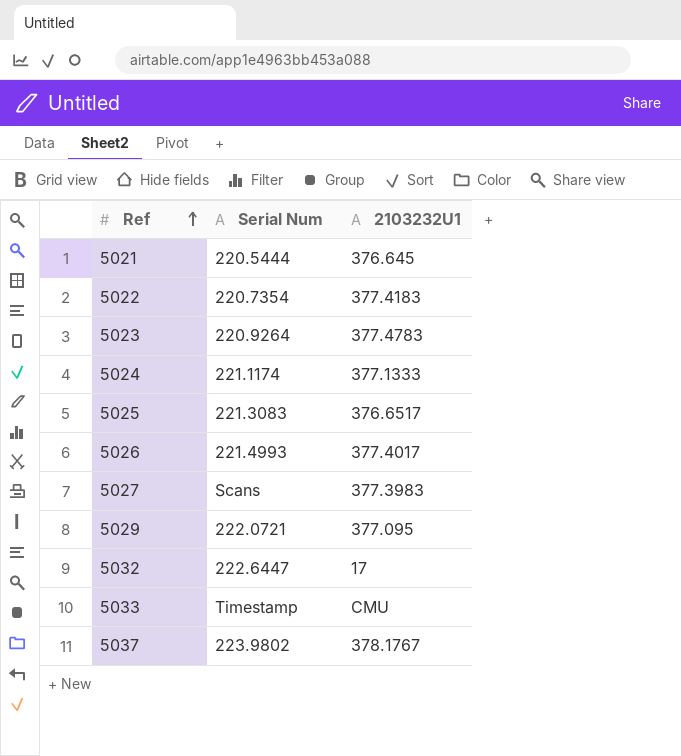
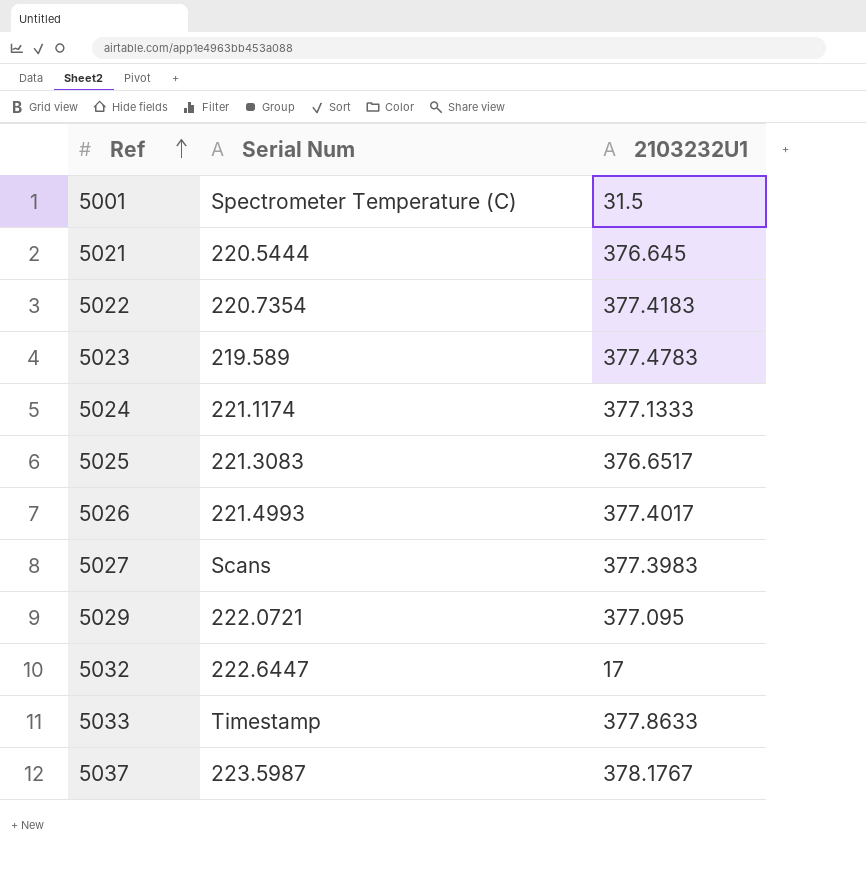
row 5001: none -> Spectrometer Temperature (C) | 31.5
5023 | Serial Num: 220.9264 -> 219.589
5033 | 2103232U1: CMU -> 377.8633
5037 | Serial Num: 223.9802 -> 223.5987

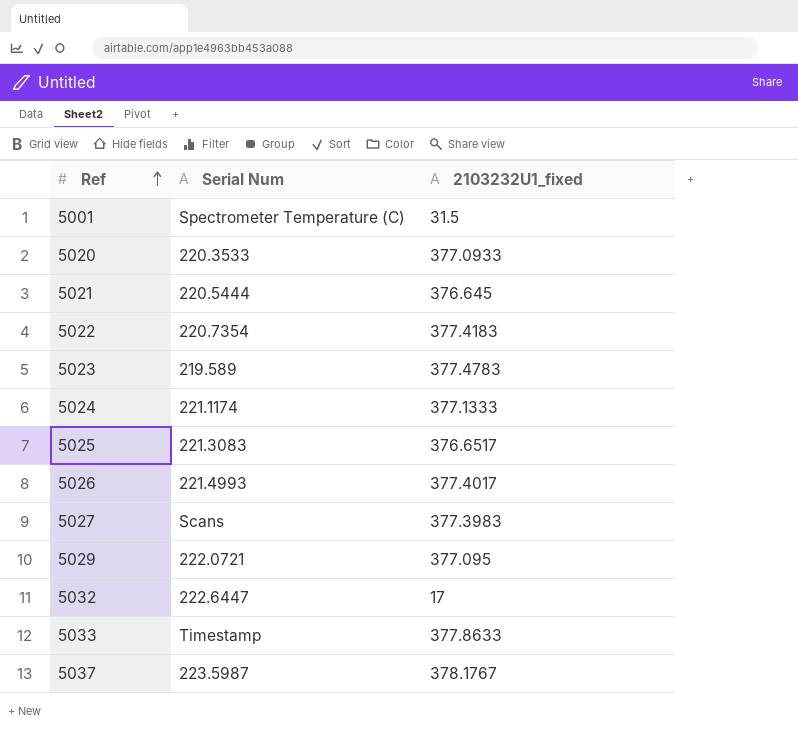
column name: 2103232U1 -> 2103232U1_fixed
row 5020: none -> 220.3533 | 377.0933

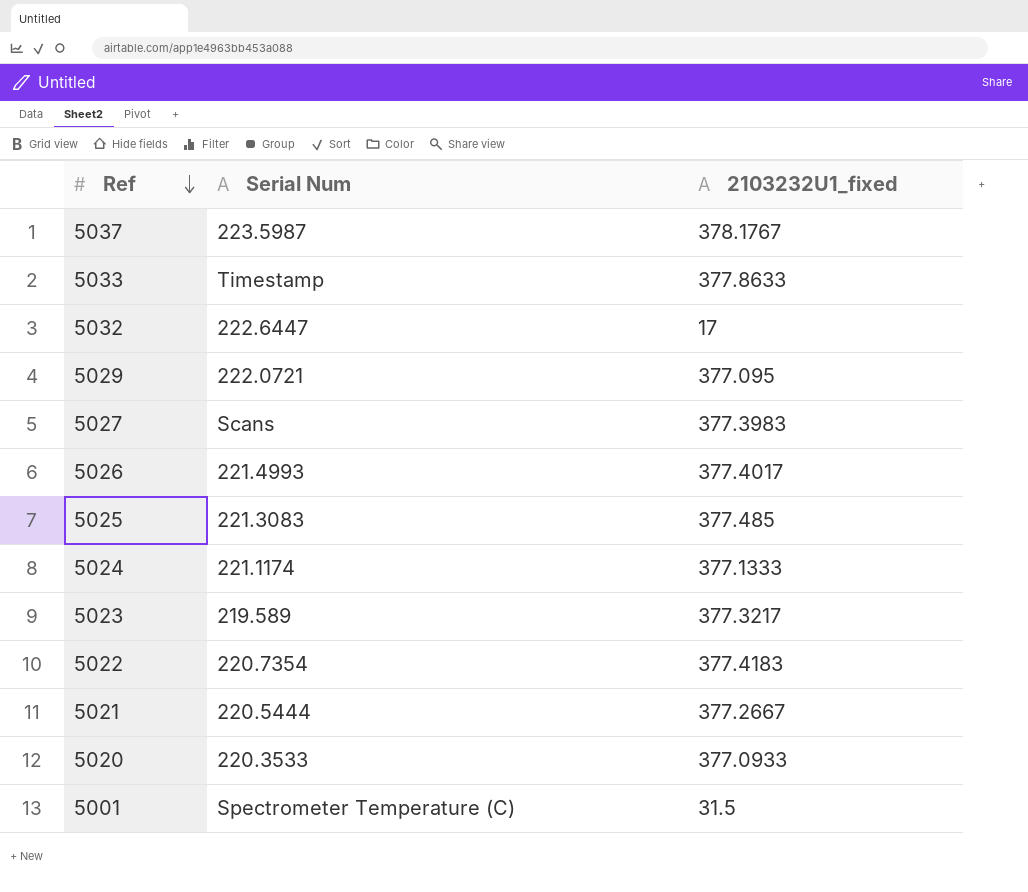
row order: Ref ascending -> Ref descending
5025 | 2103232U1_fixed: 376.6517 -> 377.485
5023 | 2103232U1_fixed: 377.4783 -> 377.3217
5021 | 2103232U1_fixed: 376.645 -> 377.2667

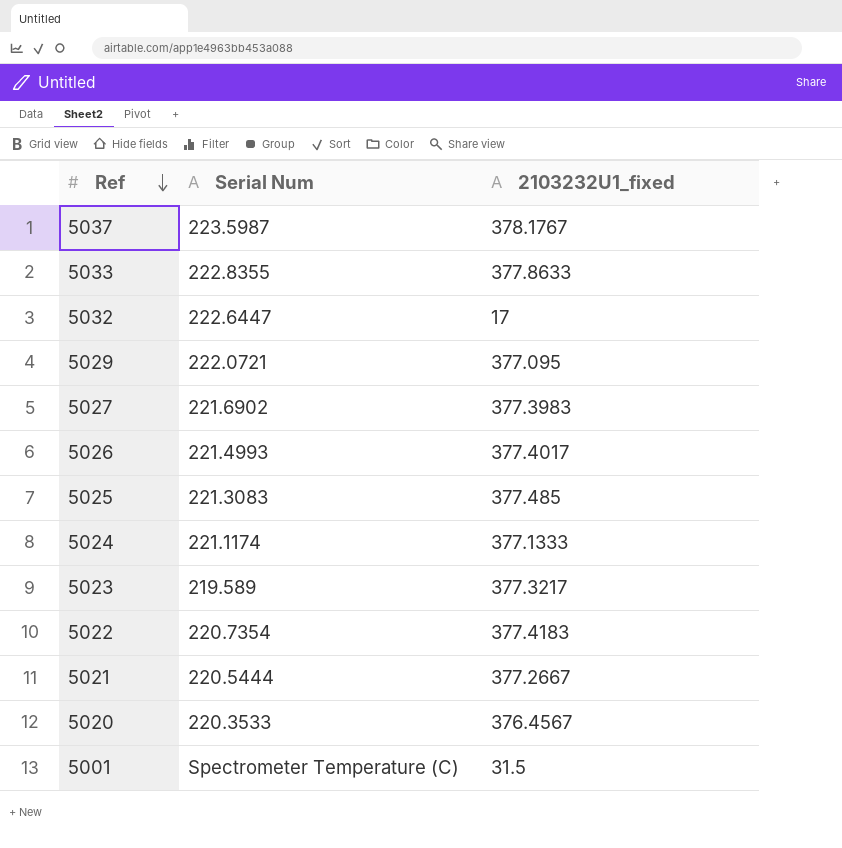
5033 | Serial Num: Timestamp -> 222.8355
5027 | Serial Num: Scans -> 221.6902
5020 | 2103232U1_fixed: 377.0933 -> 376.4567

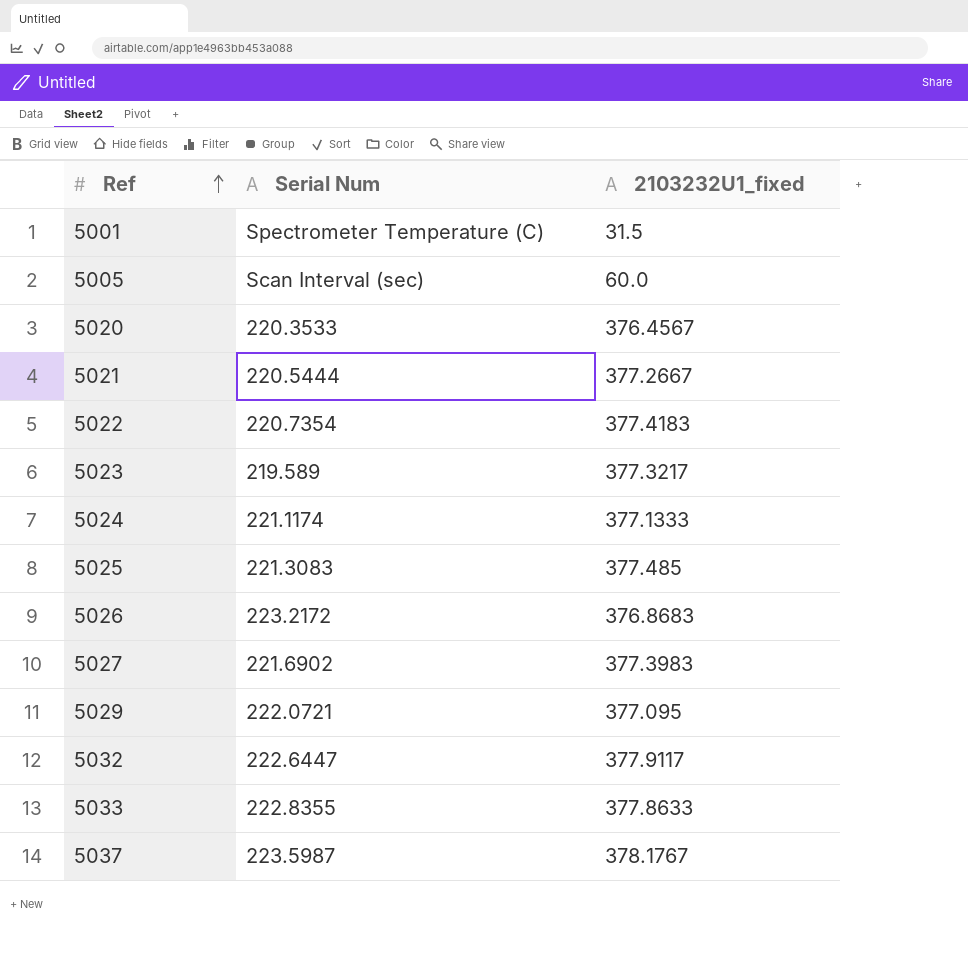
row order: Ref descending -> Ref ascending
row 5005: none -> Scan Interval (sec) | 60.0
5026 | Serial Num: 221.4993 -> 223.2172
5026 | 2103232U1_fixed: 377.4017 -> 376.8683
5032 | 2103232U1_fixed: 17 -> 377.9117

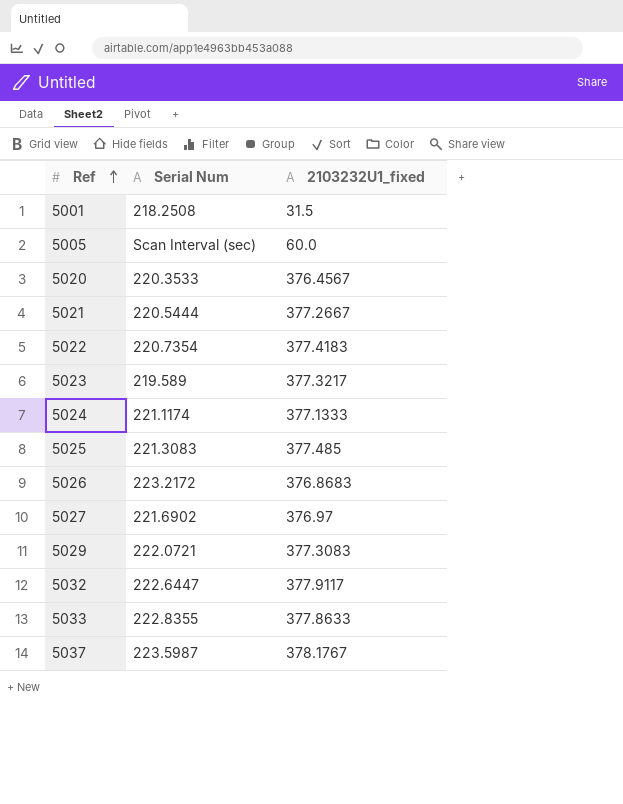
5001 | Serial Num: Spectrometer Temperature (C) -> 218.2508
5027 | 2103232U1_fixed: 377.3983 -> 376.97
5029 | 2103232U1_fixed: 377.095 -> 377.3083

